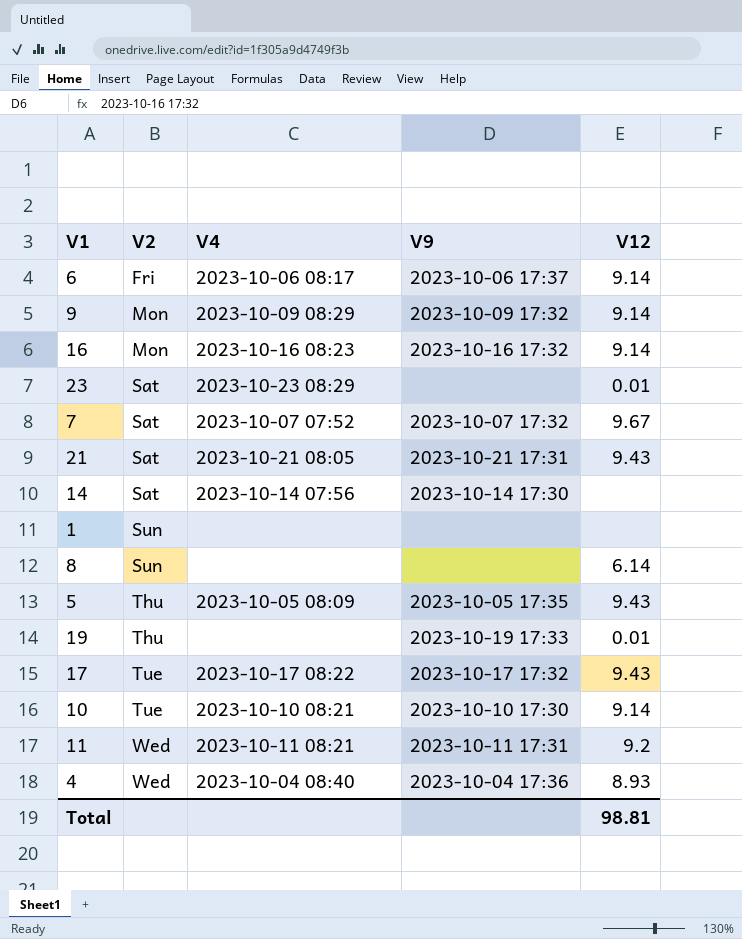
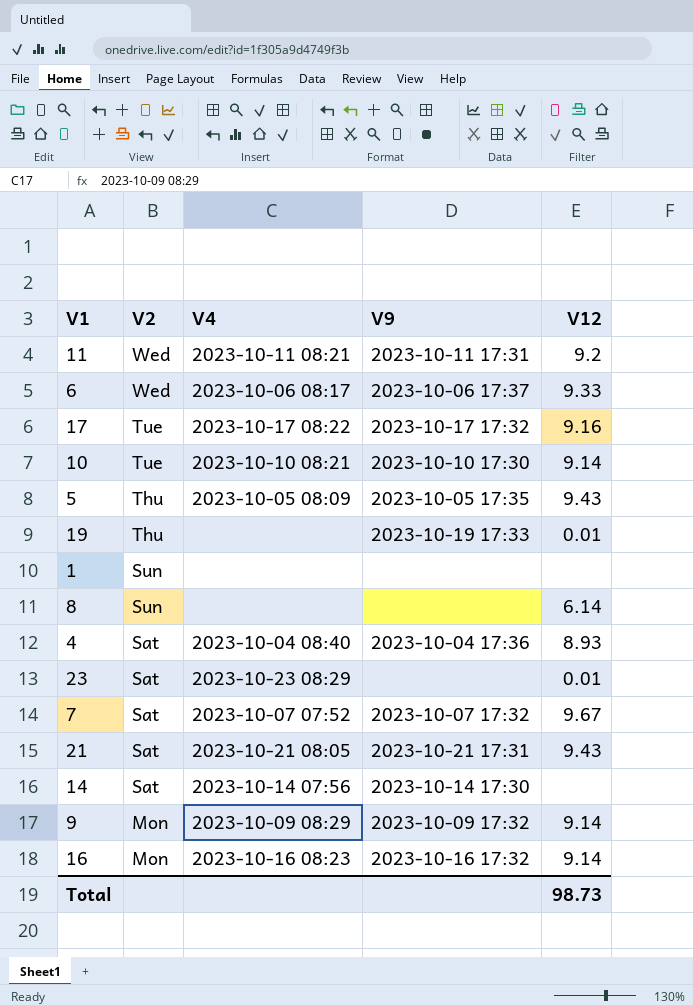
row order: V2 ascending -> V2 descending
6 | V2: Fri -> Wed
6 | V12: 9.14 -> 9.33
17 | V12: 9.43 -> 9.16
4 | V2: Wed -> Sat
Total | V12: 98.81 -> 98.73

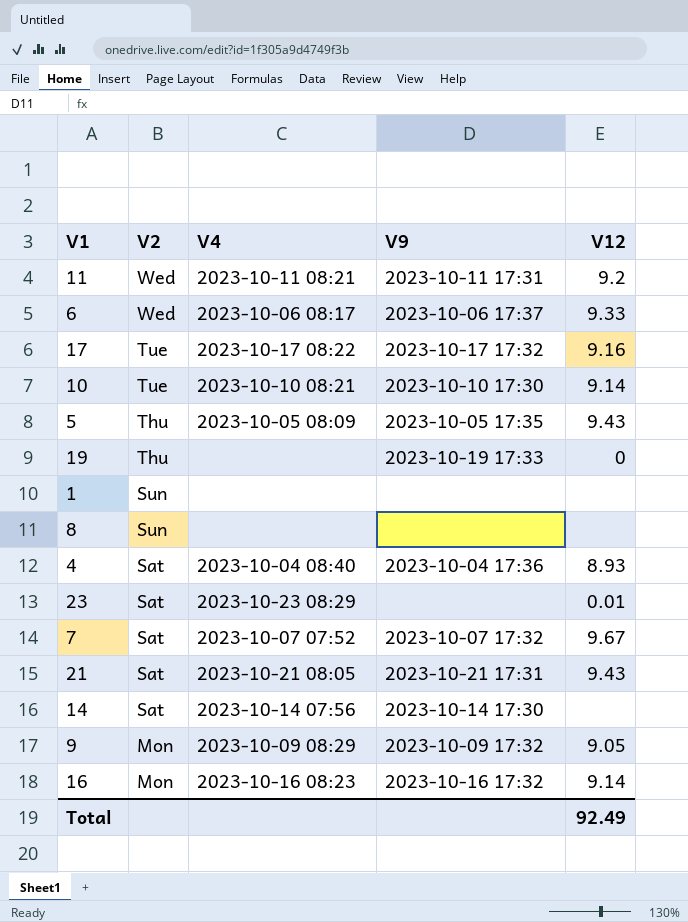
19 | V12: 0.01 -> 0
8 | V12: 6.14 -> none
9 | V12: 9.14 -> 9.05
Total | V12: 98.73 -> 92.49

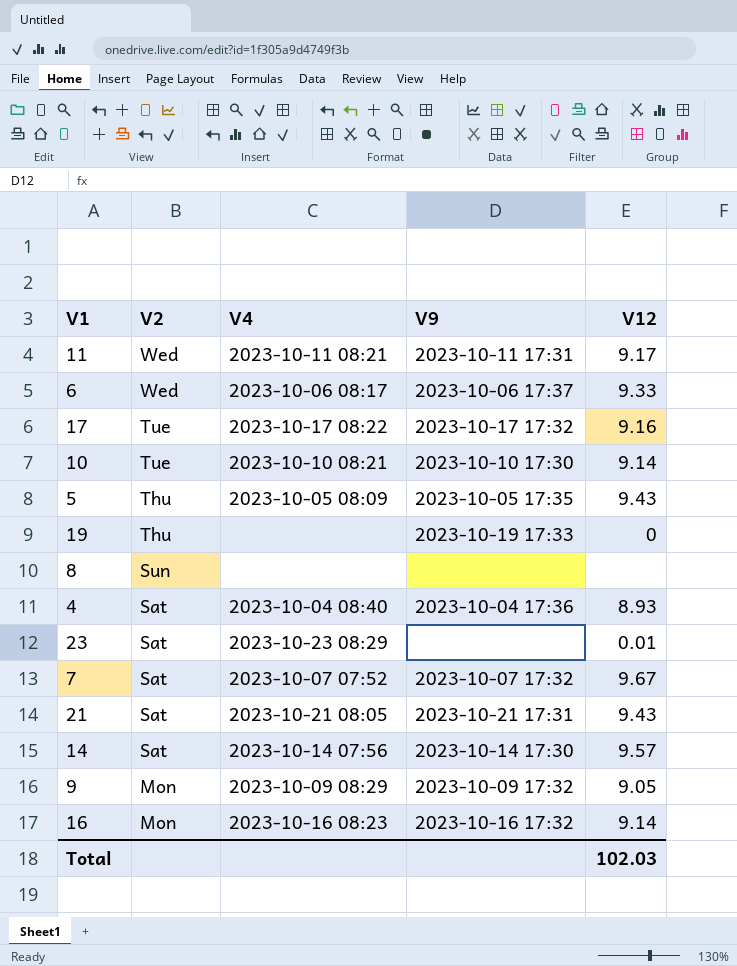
row 1: Sun | none | none | none -> none
11 | V12: 9.2 -> 9.17
14 | V12: none -> 9.57
Total | V12: 92.49 -> 102.03

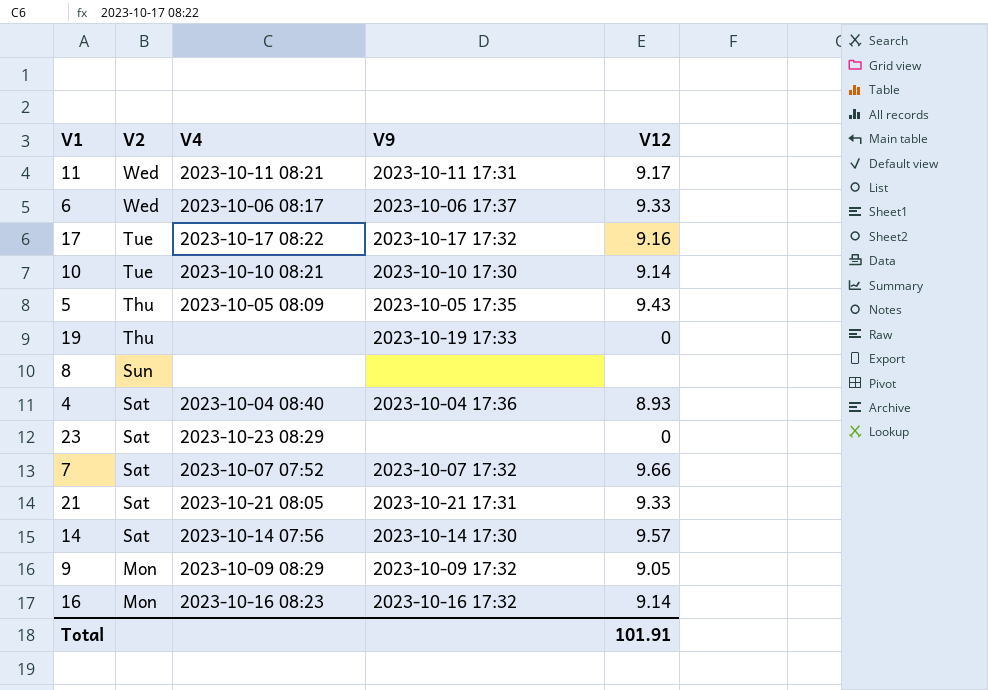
23 | V12: 0.01 -> 0
7 | V12: 9.67 -> 9.66
21 | V12: 9.43 -> 9.33
Total | V12: 102.03 -> 101.91

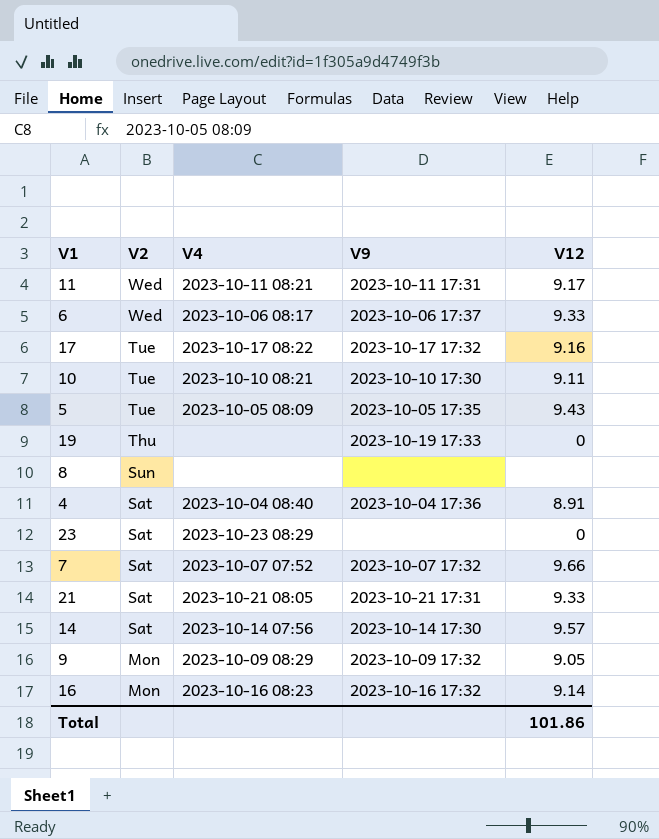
10 | V12: 9.14 -> 9.11
5 | V2: Thu -> Tue
4 | V12: 8.93 -> 8.91
Total | V12: 101.91 -> 101.86

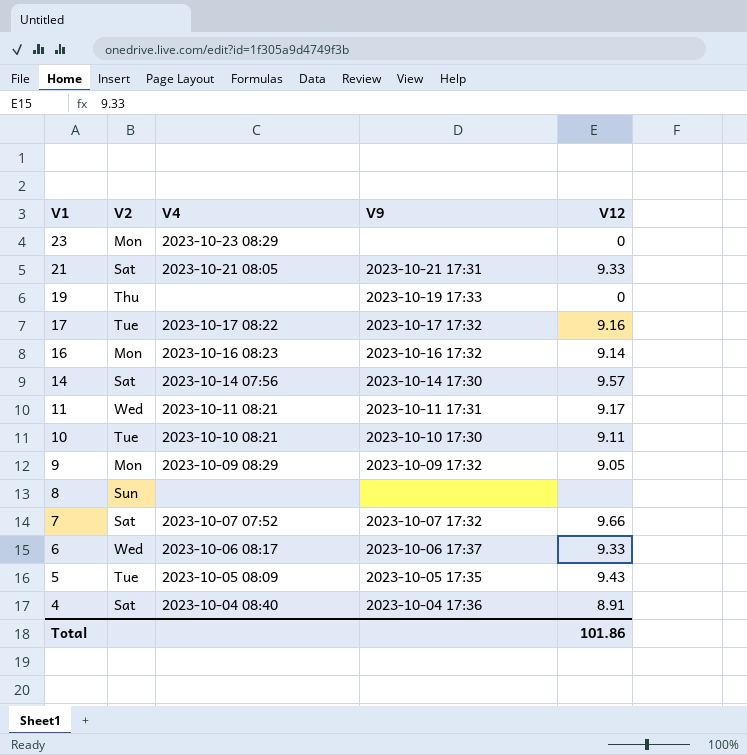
row order: V2 descending -> V1 descending
23 | V2: Sat -> Mon

